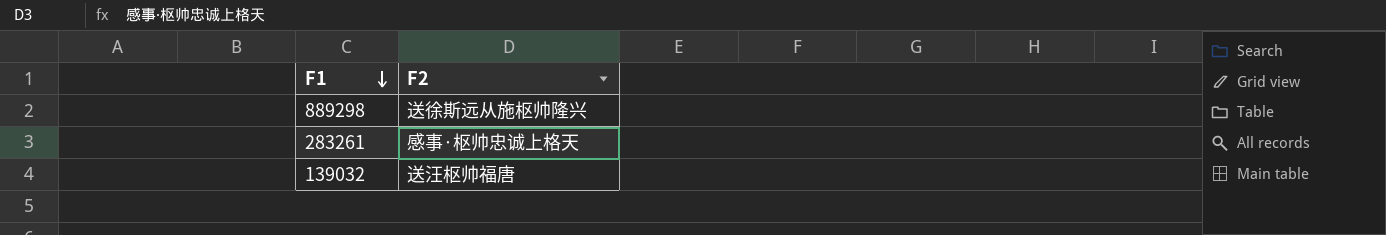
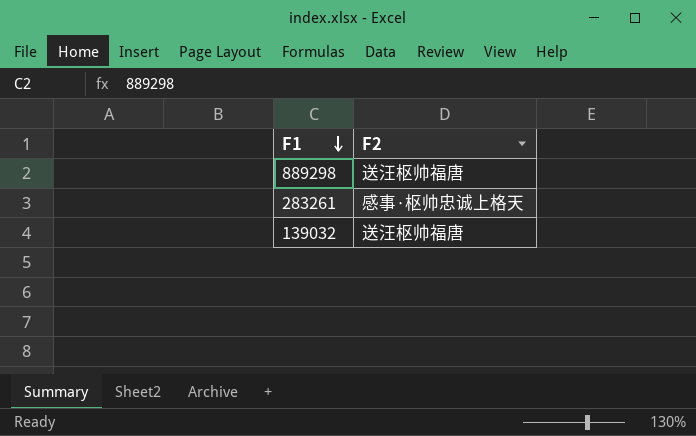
889298 | F2: 送徐斯远从施枢帅隆兴 -> 送汪枢帅福唐

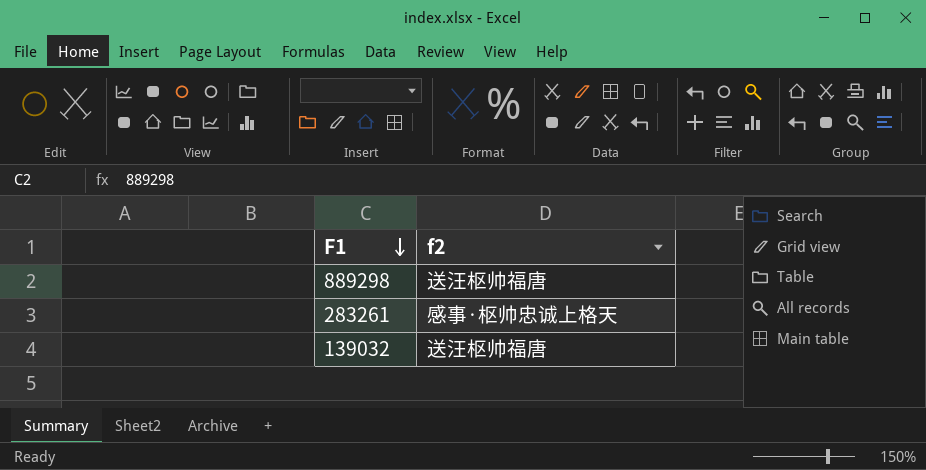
column name: F2 -> f2

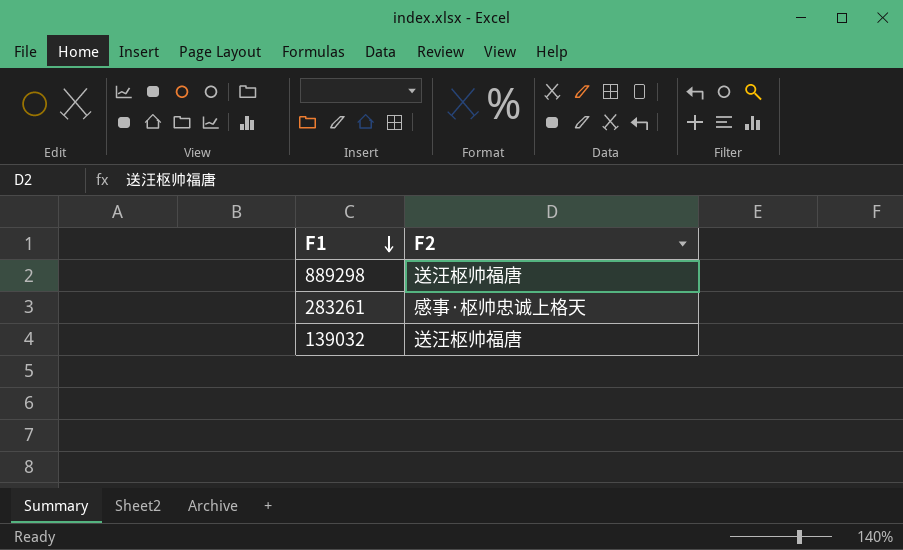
column name: f2 -> F2

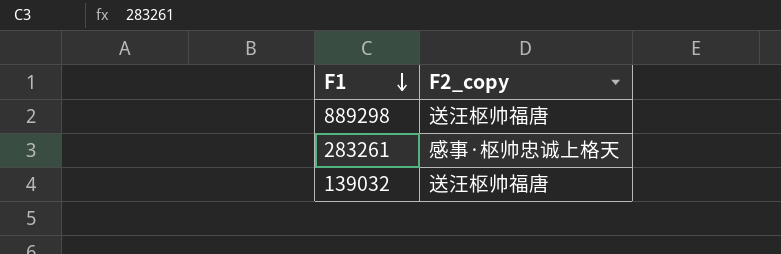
column name: F2 -> F2_copy

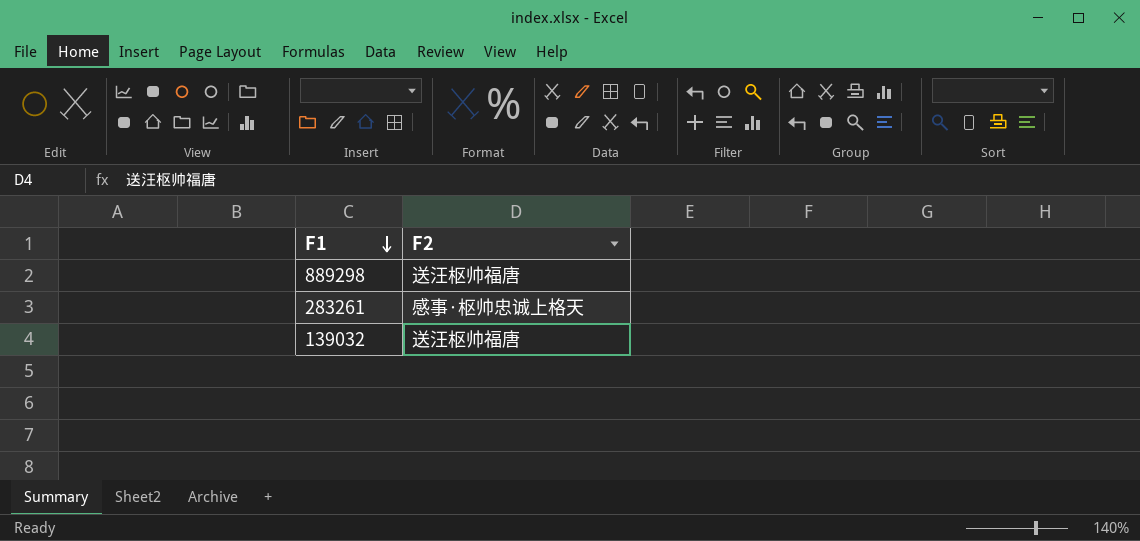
column name: F2_copy -> F2

